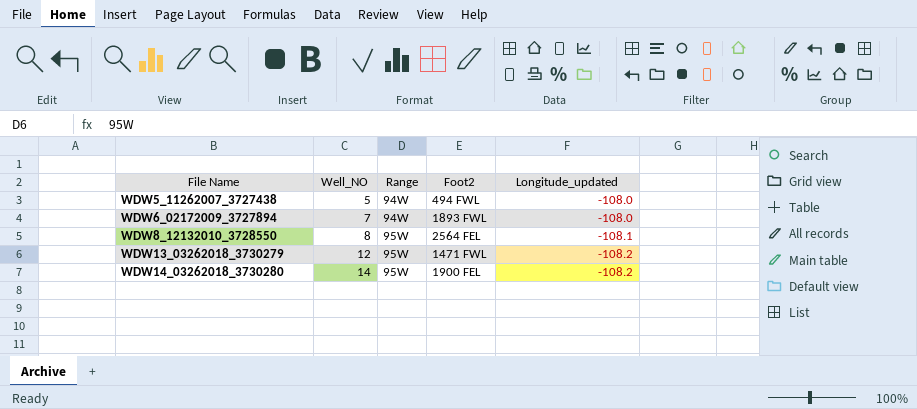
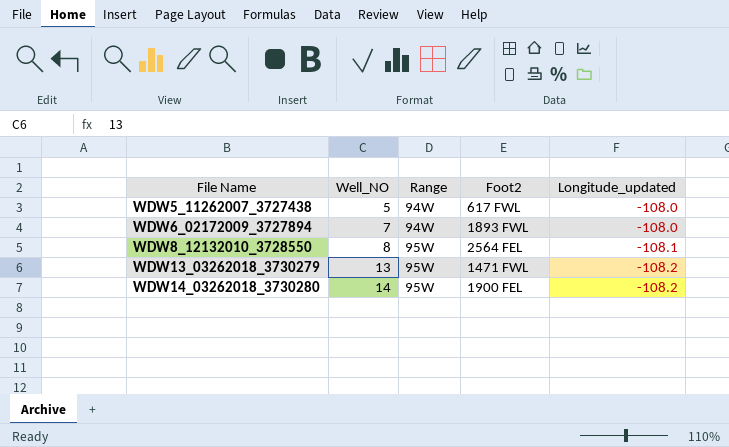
WDW5_11262007_3727438 | Foot2: 494 FWL -> 617 FWL
WDW13_03262018_3730279 | Well_NO: 12 -> 13

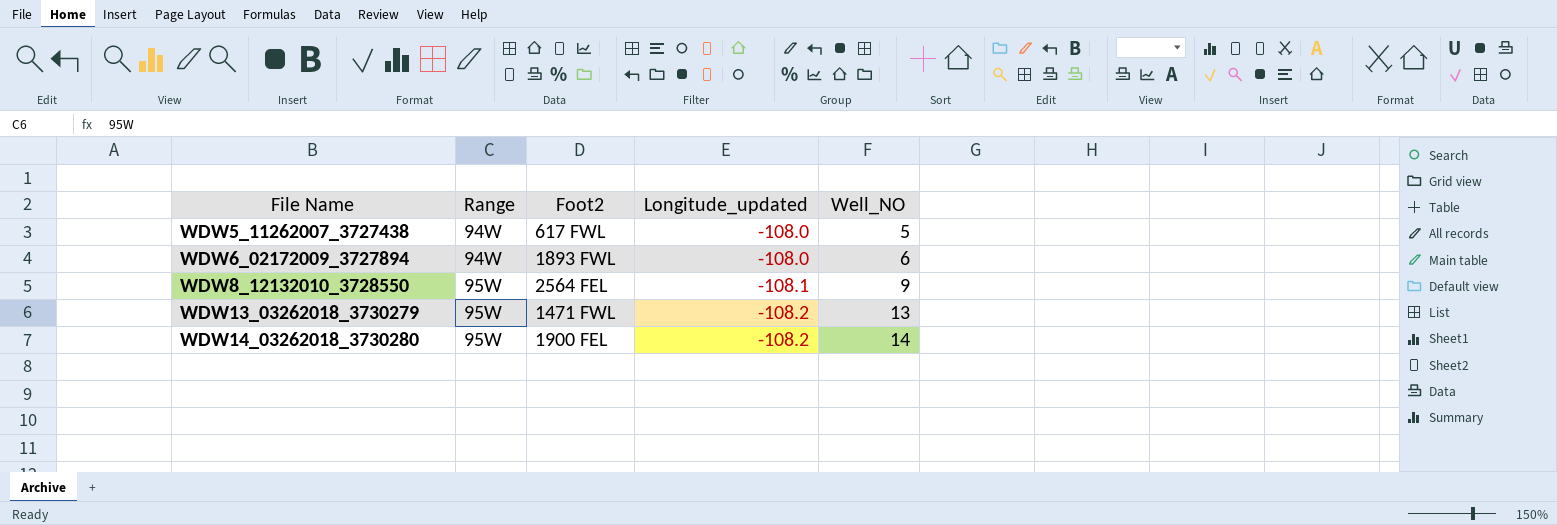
column Well_NO | position: 2 -> 5
WDW6_02172009_3727894 | Well_NO: 7 -> 6
WDW8_12132010_3728550 | Well_NO: 8 -> 9

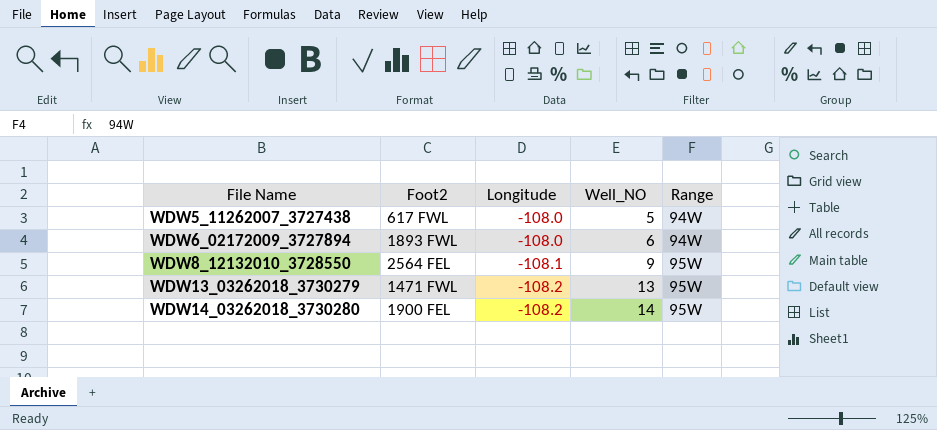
column name: Longitude_updated -> Longitude
column Range | position: 2 -> 5

